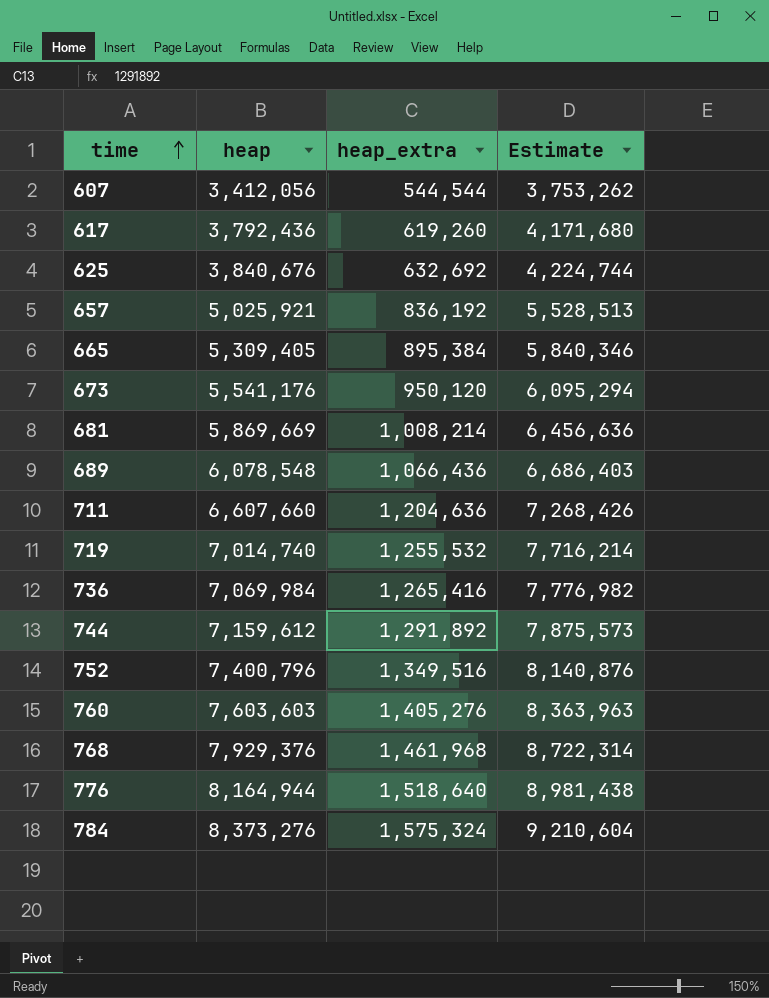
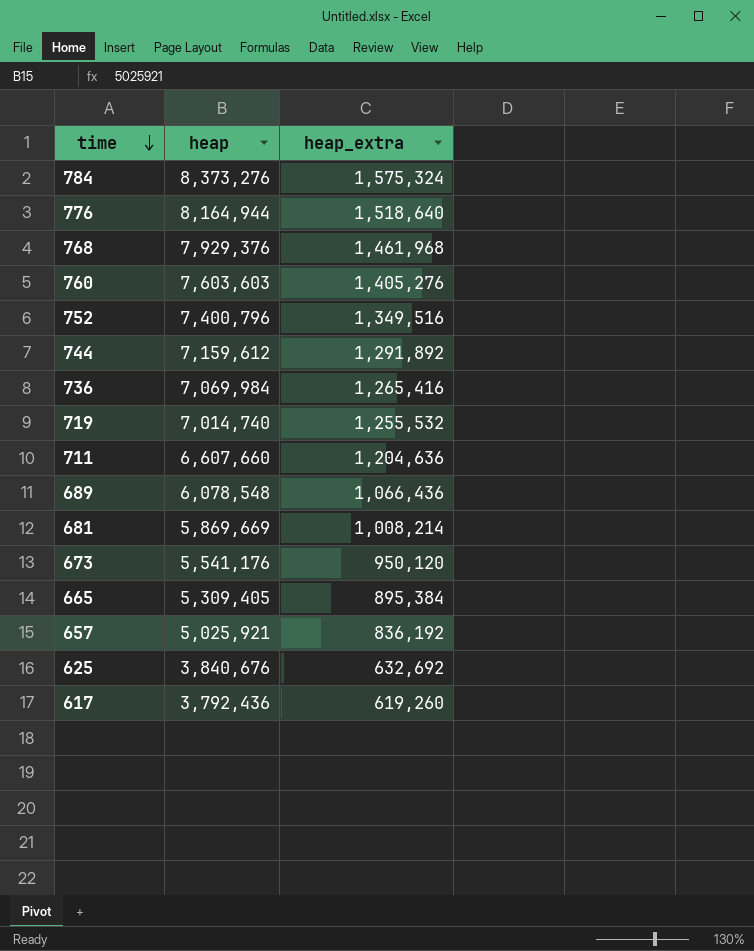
row order: time ascending -> time descending
column Estimate | formula: [heap] * 1.1 -> none
row 607: 3,412,056 | 544,544 | 3,753,262 -> none

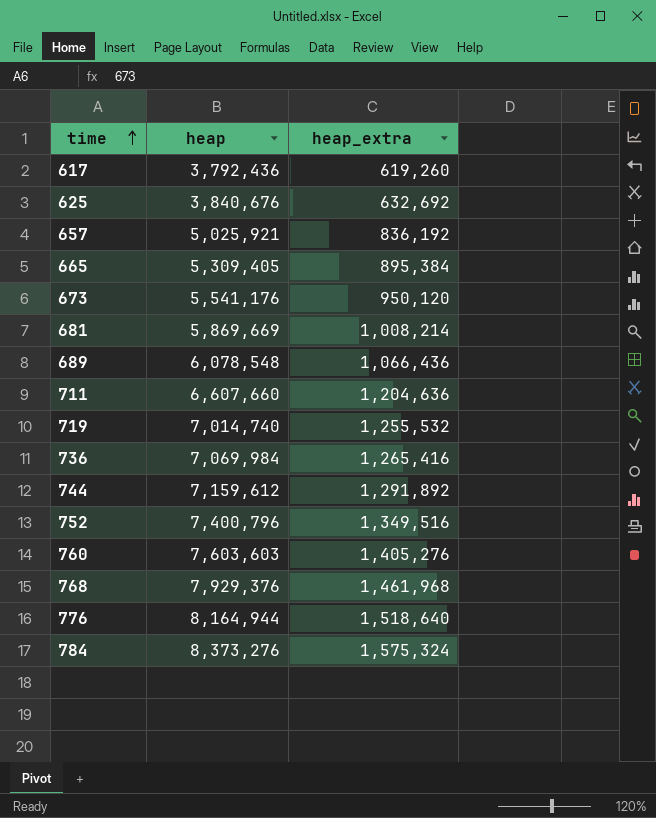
row order: time descending -> time ascending

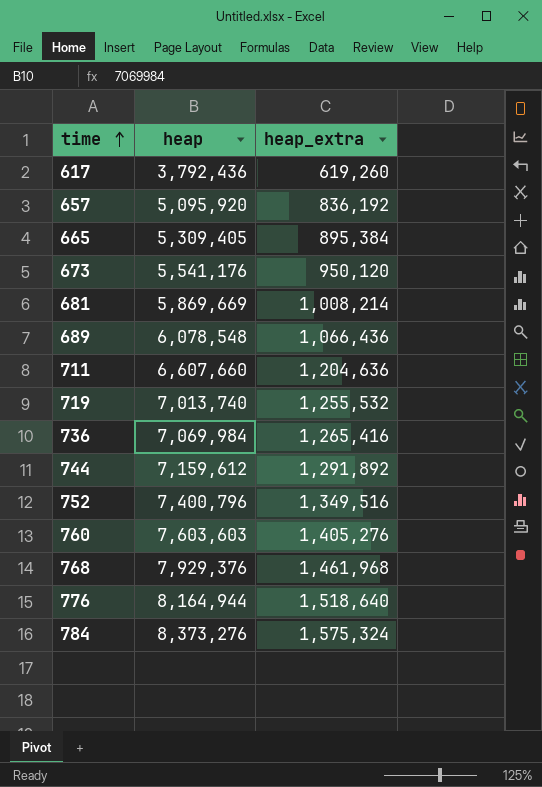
row 625: 3,840,676 | 632,692 -> none
657 | heap: 5,025,921 -> 5,095,920
719 | heap: 7,014,740 -> 7,013,740

